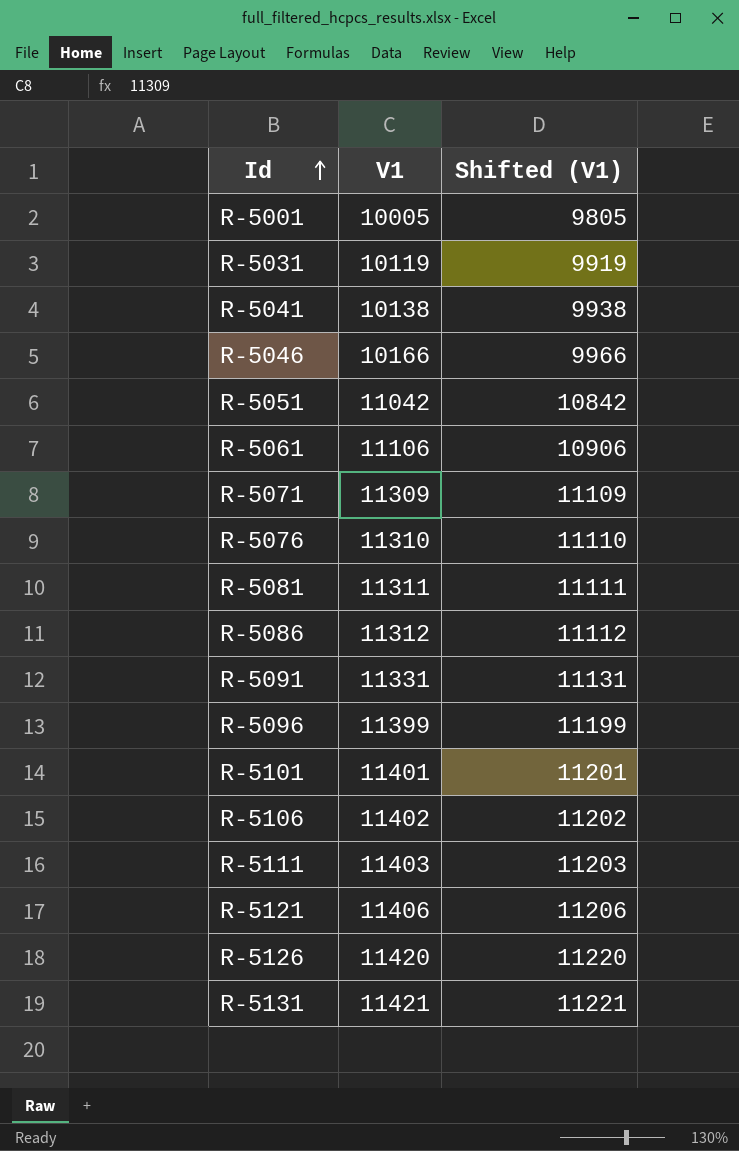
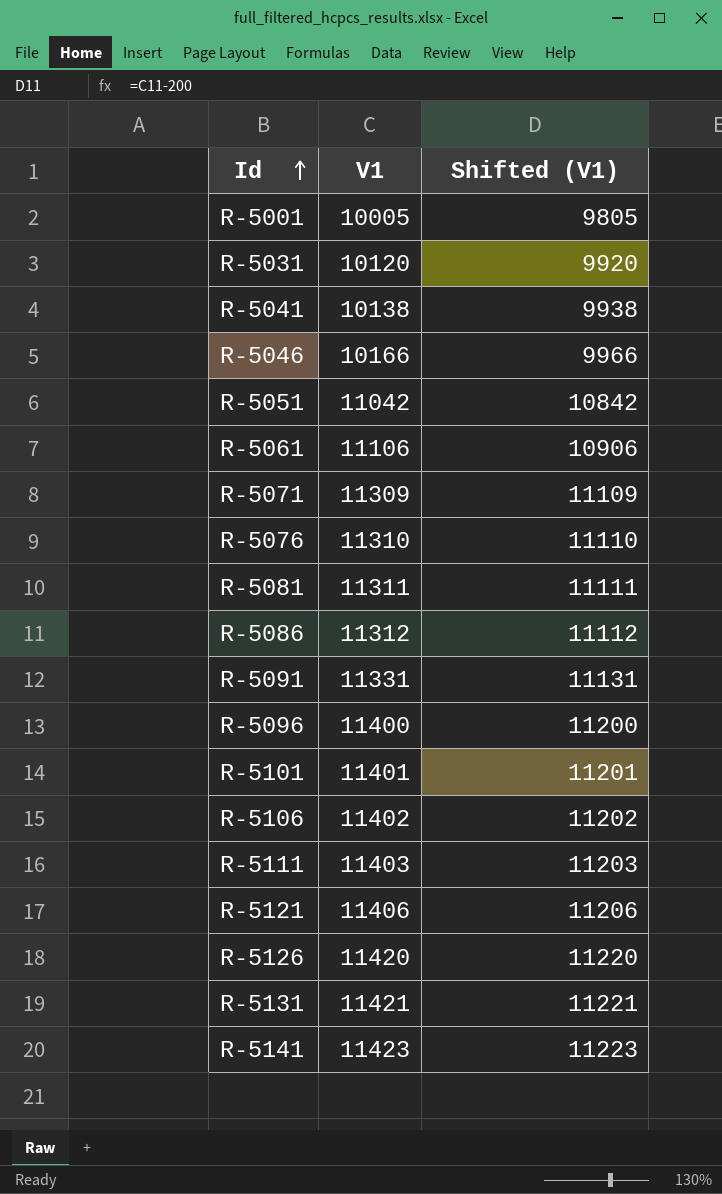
R-5031 | V1: 10119 -> 10120
R-5031 | Shifted (V1): 9919 -> 9920
R-5096 | V1: 11399 -> 11400
R-5096 | Shifted (V1): 11199 -> 11200
row R-5141: none -> 11423 | 11223

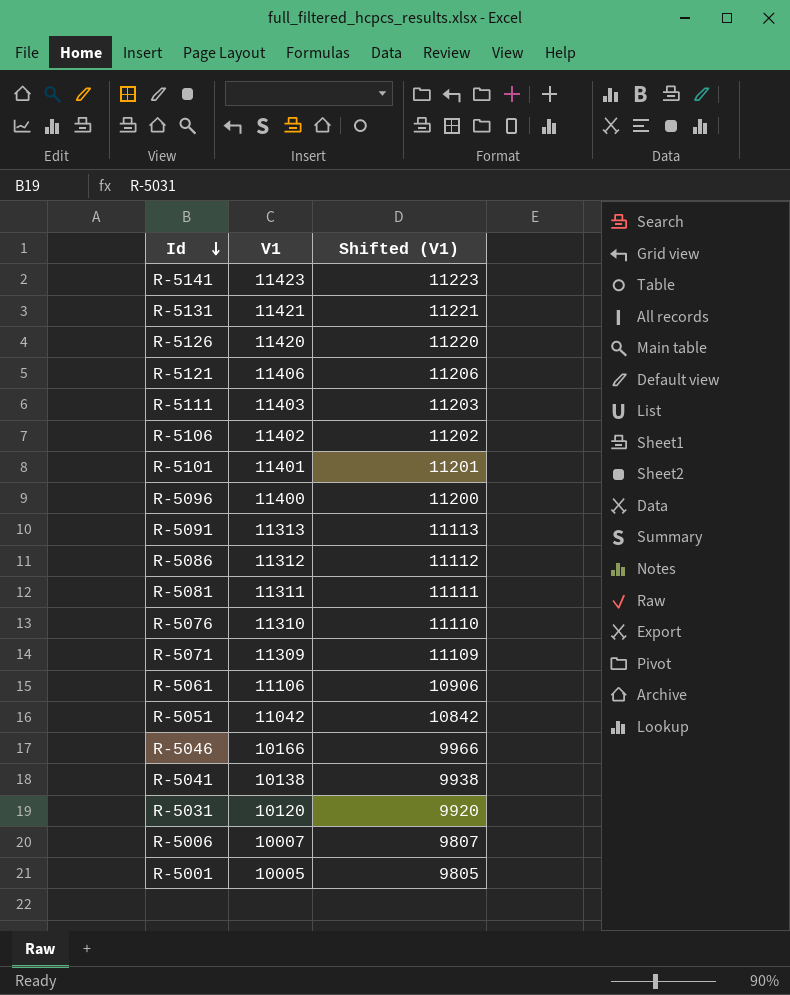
row order: Id ascending -> Id descending
R-5091 | V1: 11331 -> 11313
R-5091 | Shifted (V1): 11131 -> 11113
row R-5006: none -> 10007 | 9807

